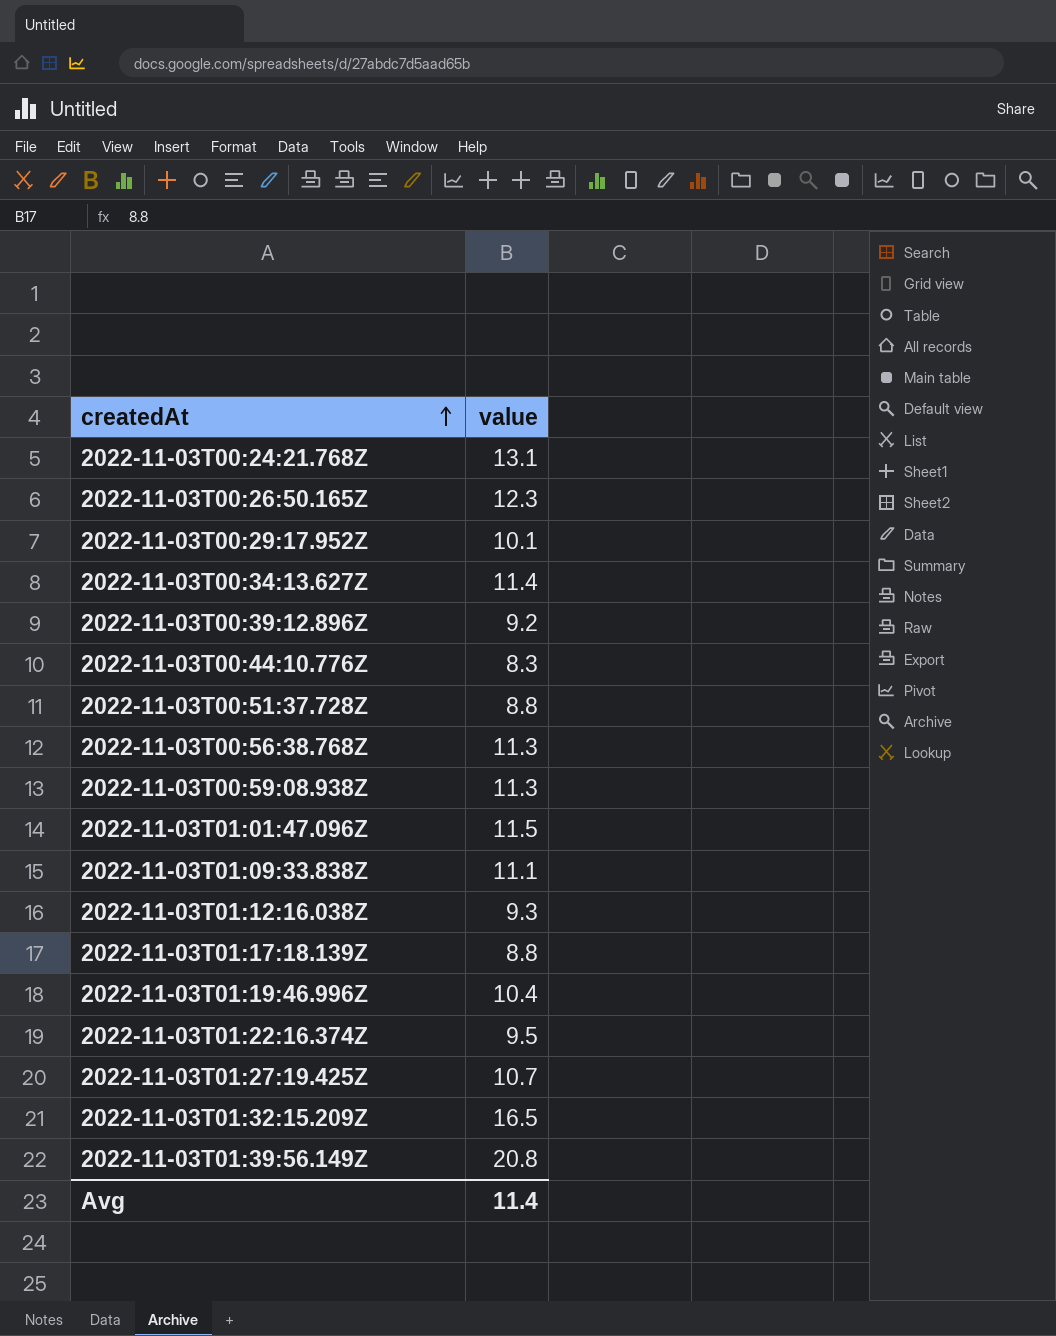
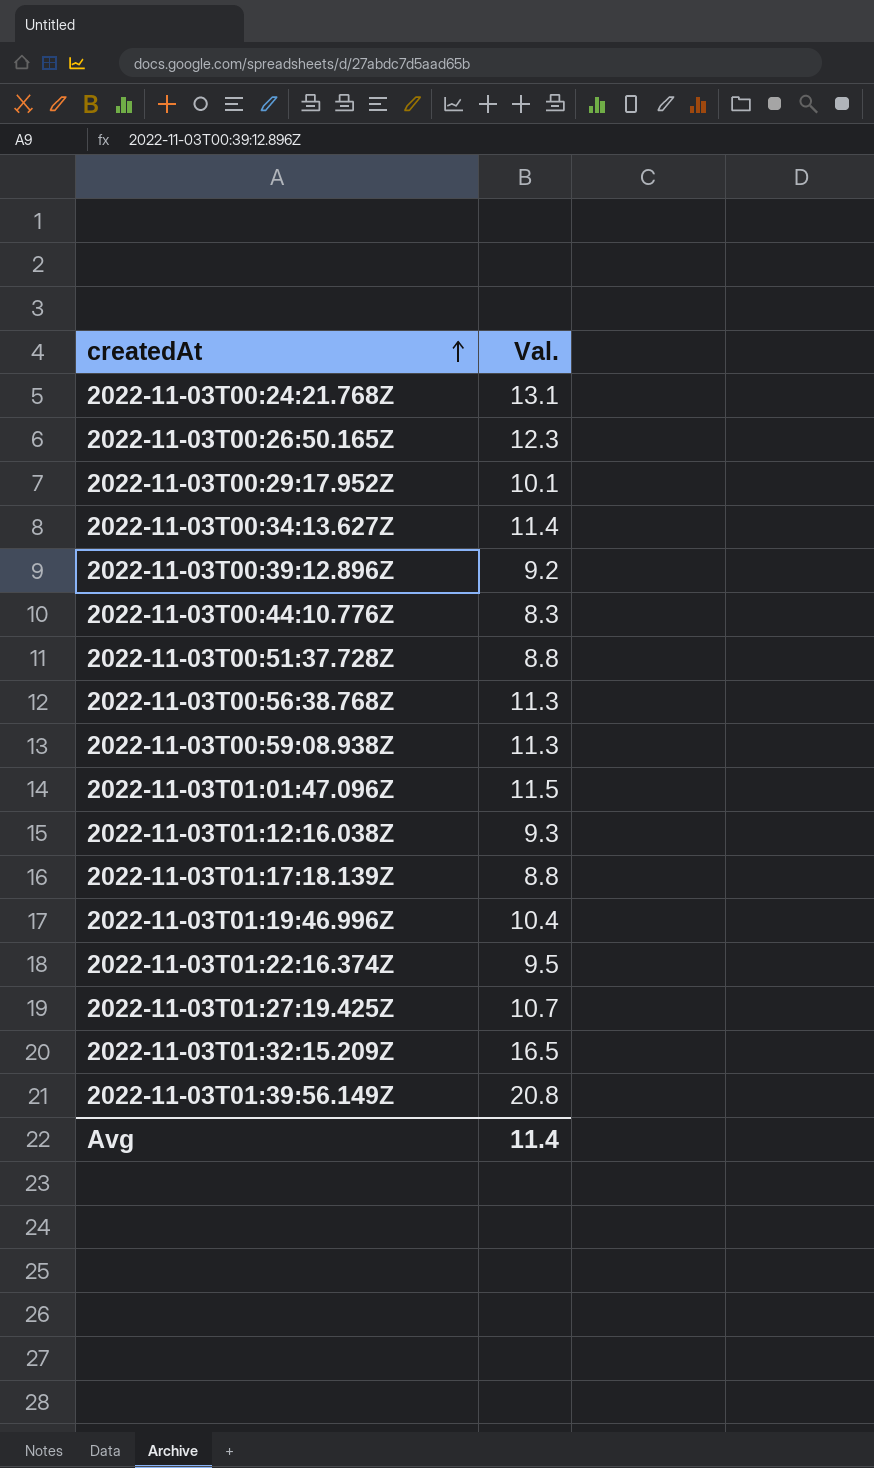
column name: value -> Val.
row 2022-11-03T01:09:33.838Z: 11.1 -> none

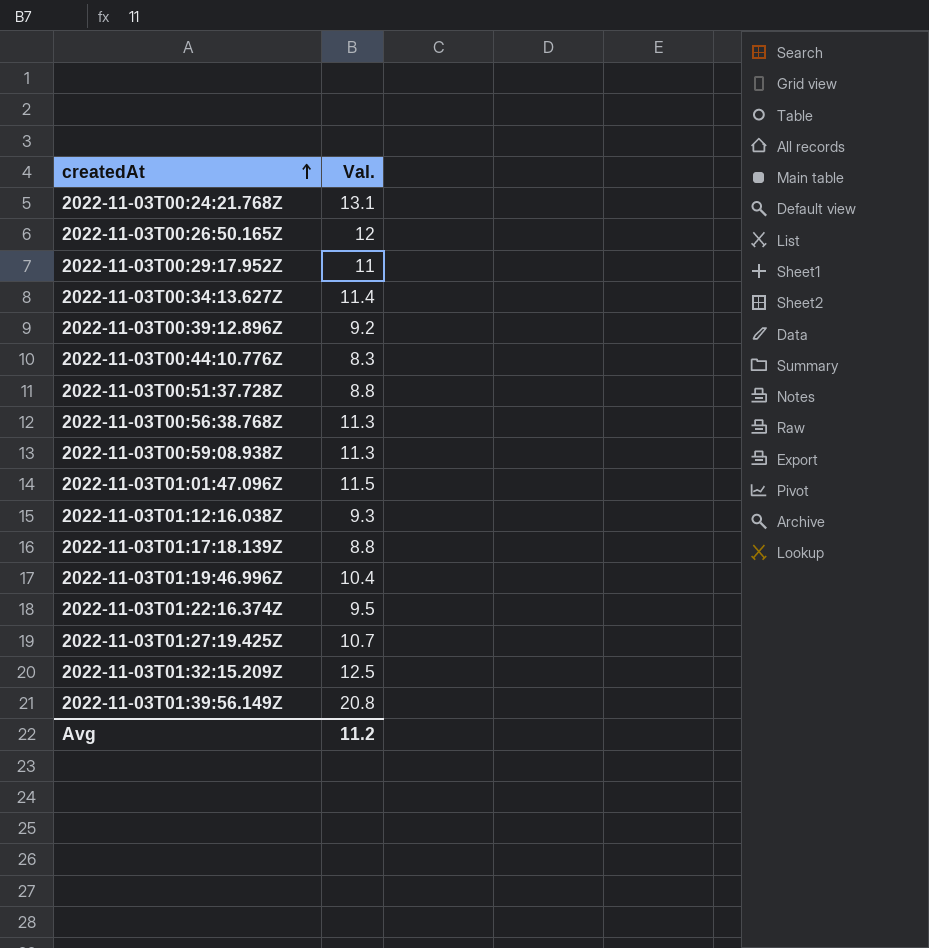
2022-11-03T00:26:50.165Z | Val.: 12.3 -> 12
2022-11-03T00:29:17.952Z | Val.: 10.1 -> 11
2022-11-03T01:32:15.209Z | Val.: 16.5 -> 12.5
Avg | Val.: 11.4 -> 11.2

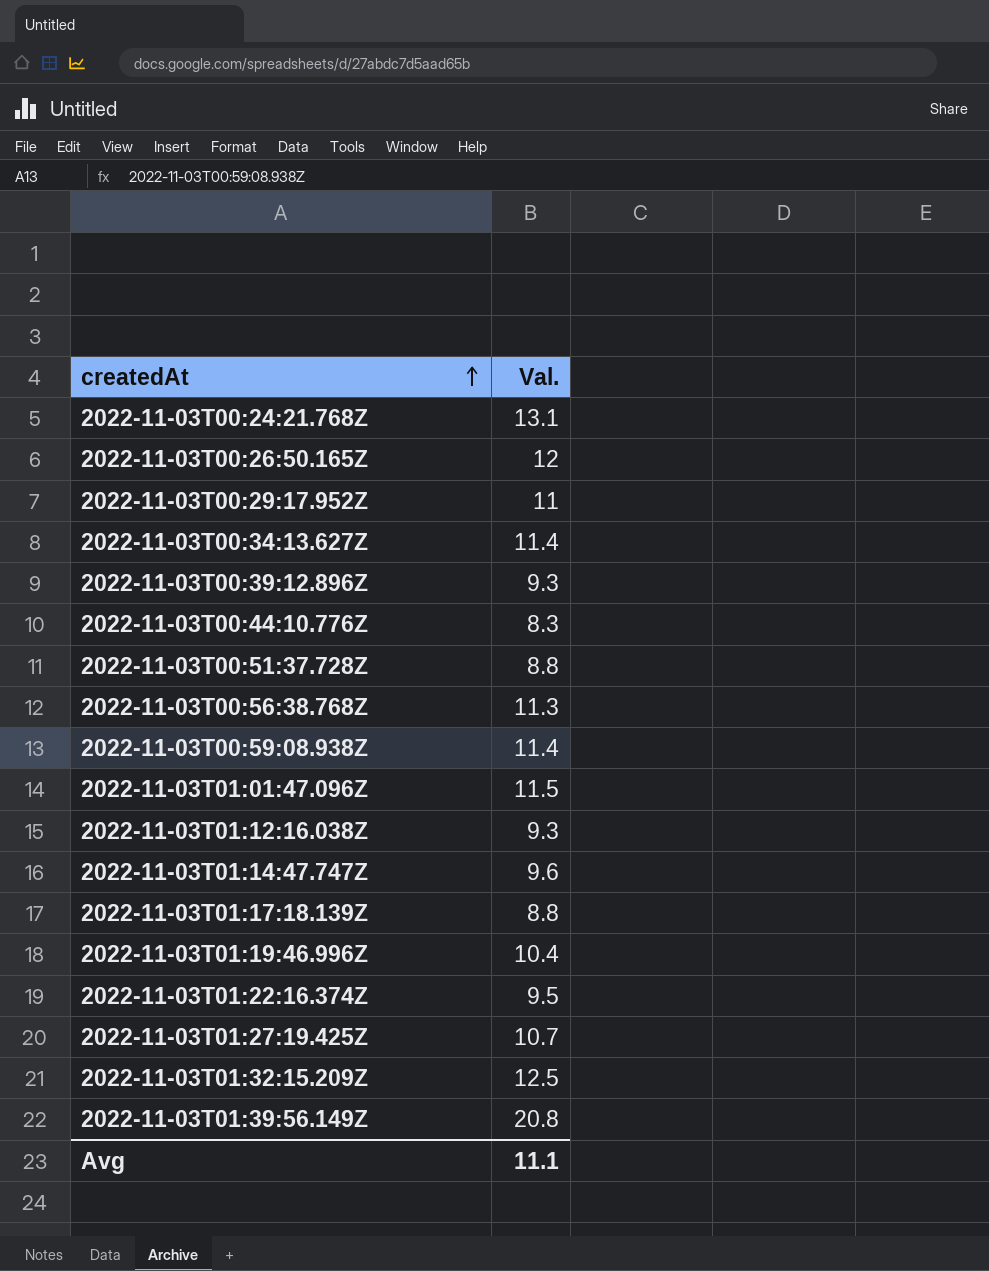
2022-11-03T00:39:12.896Z | Val.: 9.2 -> 9.3
2022-11-03T00:59:08.938Z | Val.: 11.3 -> 11.4
row 2022-11-03T01:14:47.747Z: none -> 9.6
Avg | Val.: 11.2 -> 11.1

